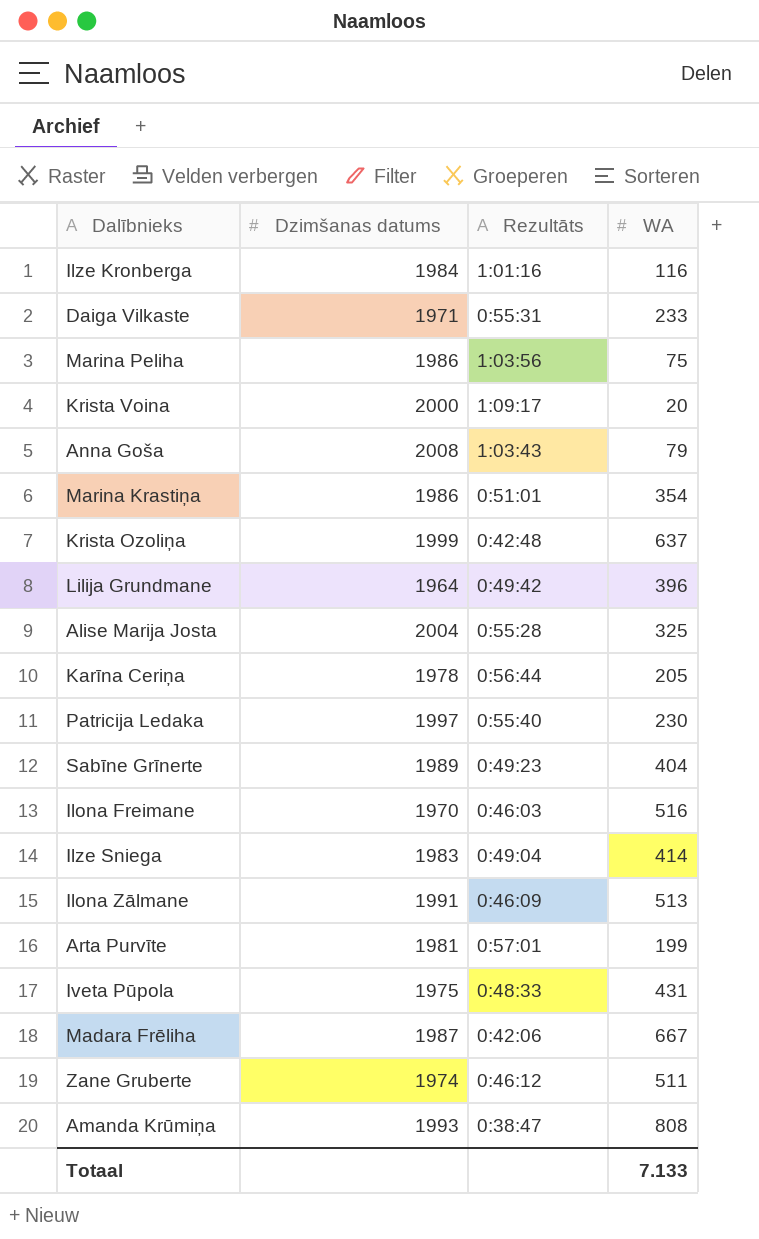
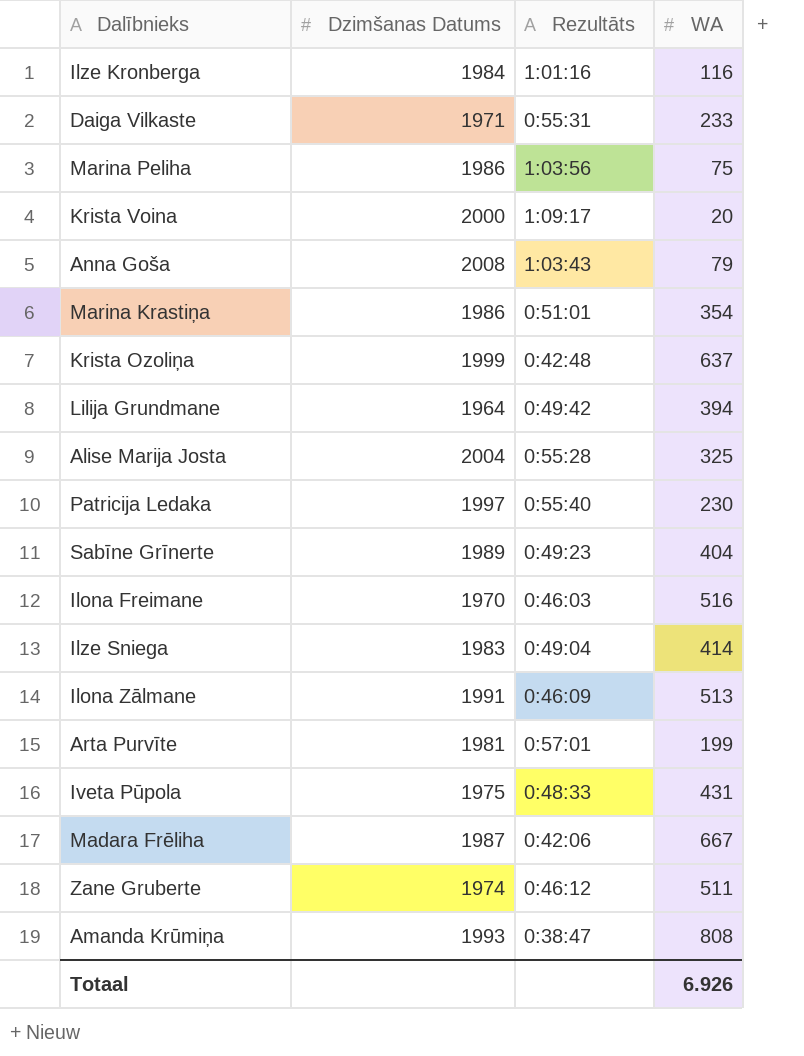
column name: Dzimšanas datums -> Dzimšanas Datums
row Karīna Ceriņa: 1978 | 0:56:44 | 205 -> none
Lilija Grundmane | WA: 396 -> 394
Totaal | WA: 7.133 -> 6.926

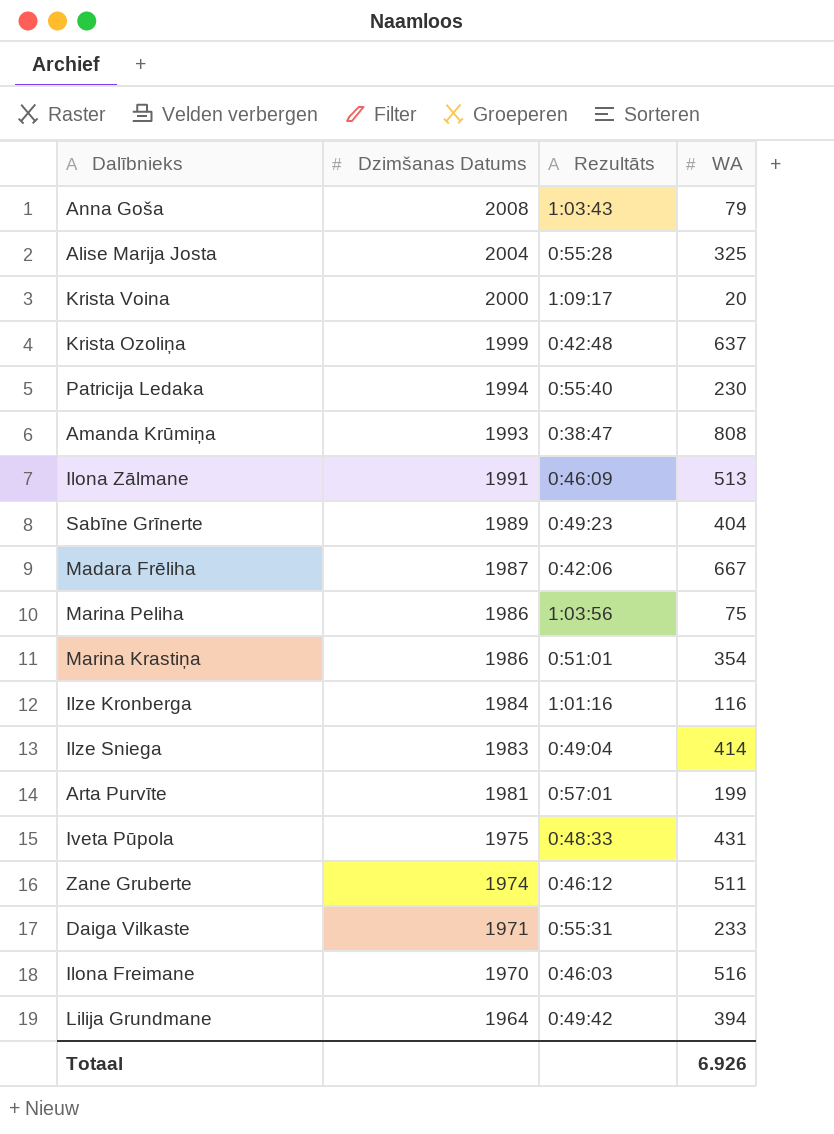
row order: none -> Dzimšanas Datums descending
Patricija Ledaka | Dzimšanas Datums: 1997 -> 1994

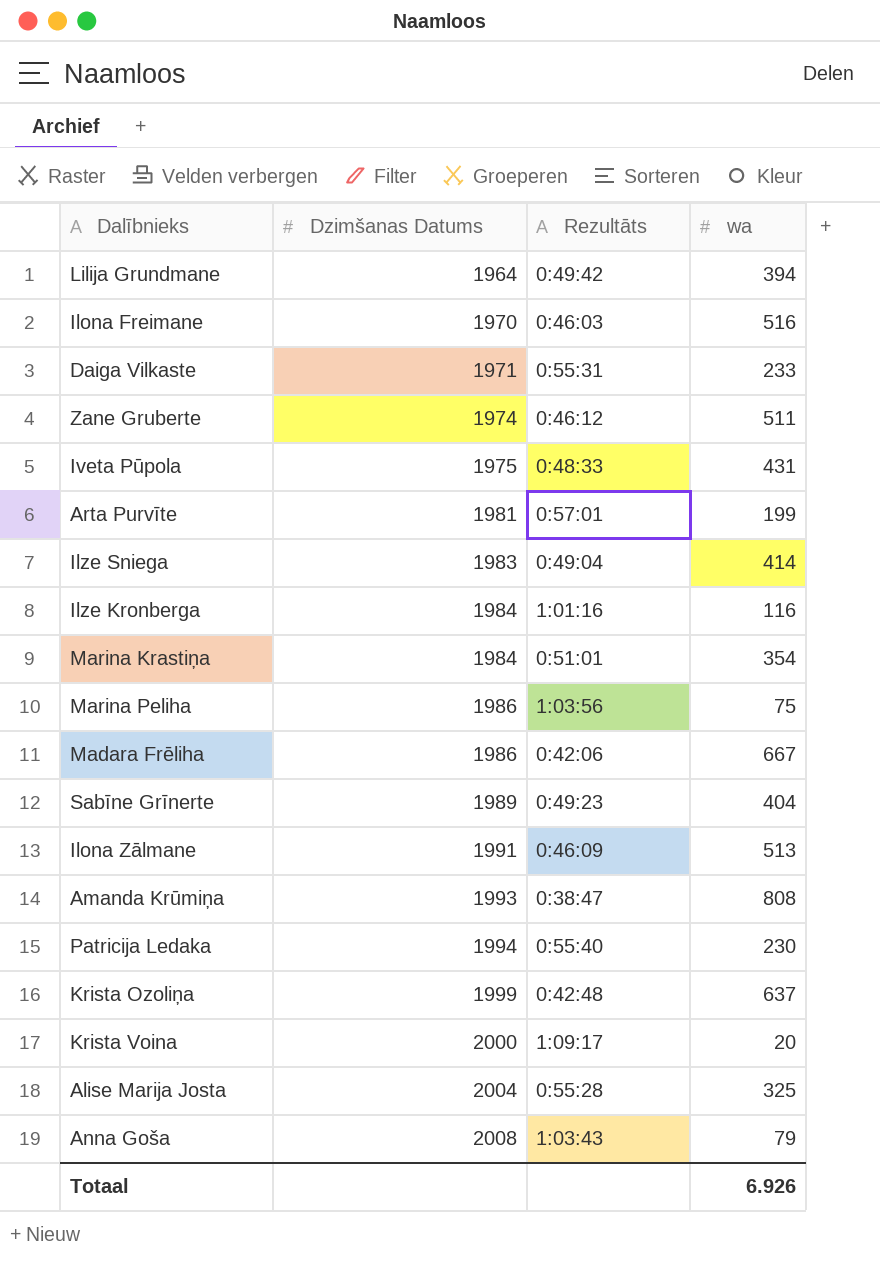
row order: Dzimšanas Datums descending -> Dzimšanas Datums ascending
column name: WA -> wa
Marina Krastiņa | Dzimšanas Datums: 1986 -> 1984
Madara Frēliha | Dzimšanas Datums: 1987 -> 1986

